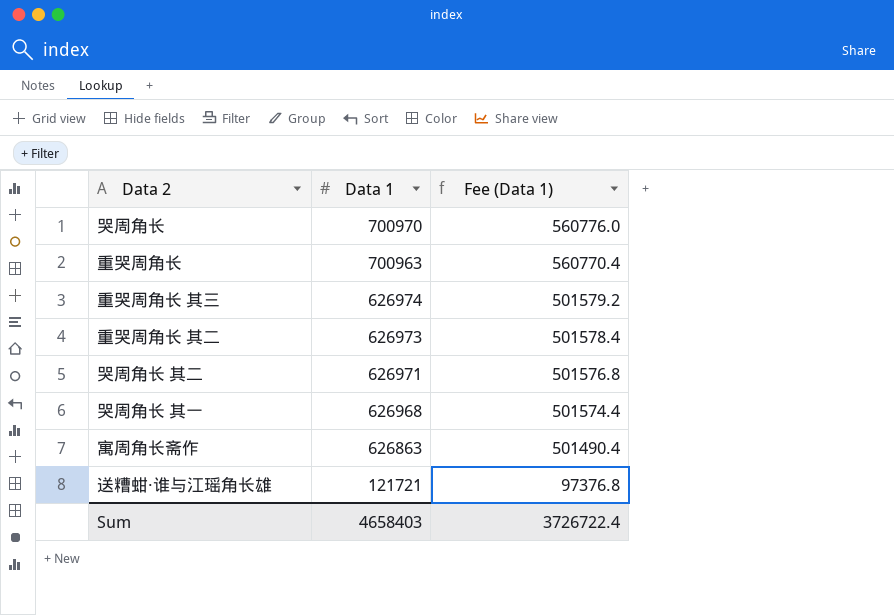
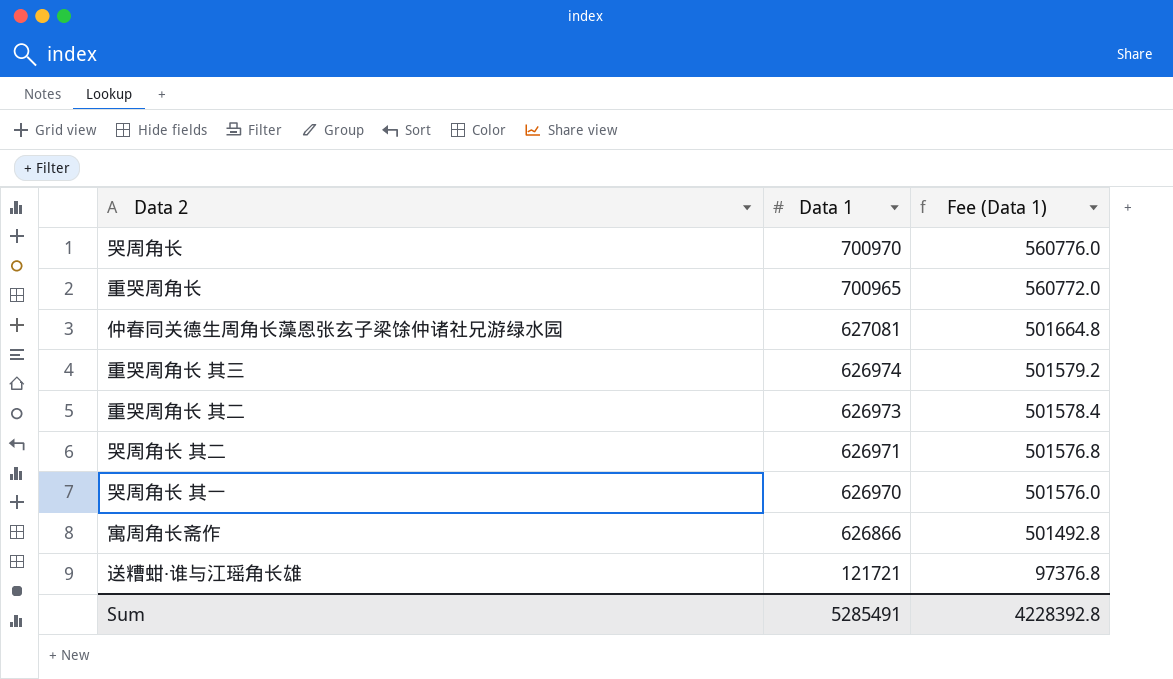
重哭周角长 | Data 1: 700963 -> 700965
重哭周角长 | Fee (Data 1): 560770.4 -> 560772.0
row 仲春同关德生周角长藻恩张玄子梁馀仲诸社兄游绿水园: none -> 627081 | 501664.8
哭周角长 其一 | Data 1: 626968 -> 626970
哭周角长 其一 | Fee (Data 1): 501574.4 -> 501576.0
寓周角长斋作 | Data 1: 626863 -> 626866
寓周角长斋作 | Fee (Data 1): 501490.4 -> 501492.8
Sum | Data 1: 4658403 -> 5285491
Sum | Fee (Data 1): 3726722.4 -> 4228392.8

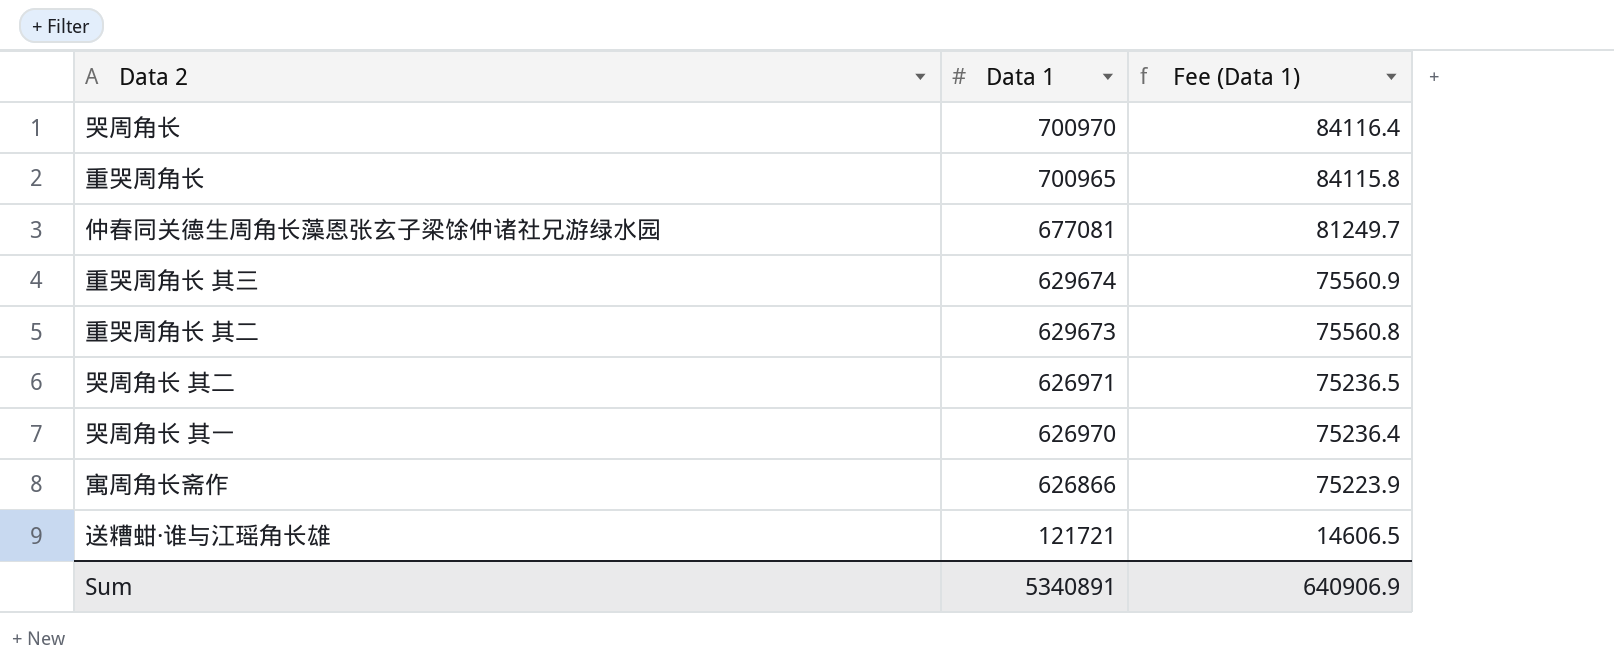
column Fee (Data 1) | formula: [Data 1] * 0.8 -> [Data 1] * 0.12
仲春同关德生周角长藻恩张玄子梁馀仲诸社兄游绿水园 | Data 1: 627081 -> 677081
重哭周角长 其三 | Data 1: 626974 -> 629674
重哭周角长 其二 | Data 1: 626973 -> 629673
Sum | Data 1: 5285491 -> 5340891
Sum | Fee (Data 1): 4228392.8 -> 640906.9

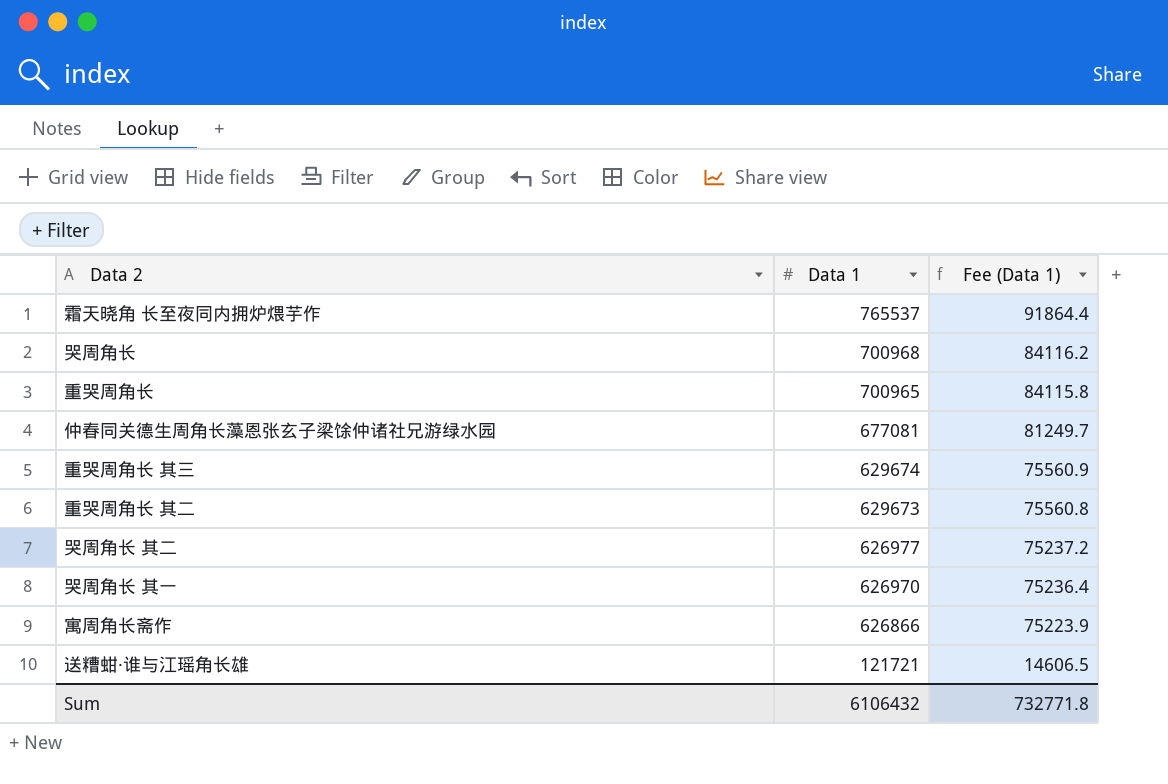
row 霜天晓角 长至夜同内拥炉煨芋作: none -> 765537 | 91864.4
哭周角长 | Data 1: 700970 -> 700968
哭周角长 | Fee (Data 1): 84116.4 -> 84116.2
哭周角长 其二 | Data 1: 626971 -> 626977
哭周角长 其二 | Fee (Data 1): 75236.5 -> 75237.2
Sum | Data 1: 5340891 -> 6106432
Sum | Fee (Data 1): 640906.9 -> 732771.8

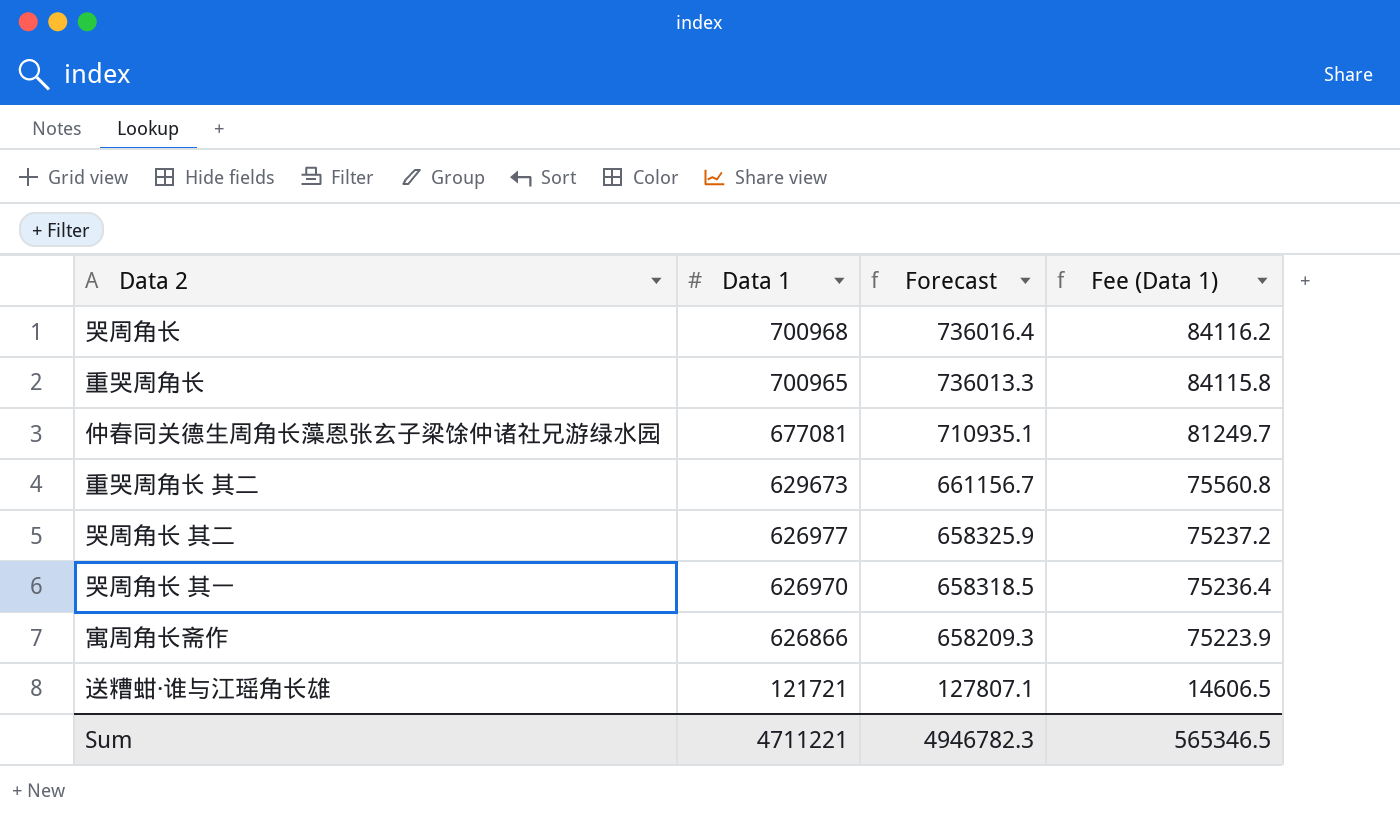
column Forecast | formula: none -> [Data 1] * 1.05
row 霜天晓角 长至夜同内拥炉煨芋作: 765537 | 91864.4 -> none
row 重哭周角长 其三: 629674 | 75560.9 -> none
Sum | Data 1: 6106432 -> 4711221
Sum | Fee (Data 1): 732771.8 -> 565346.5

